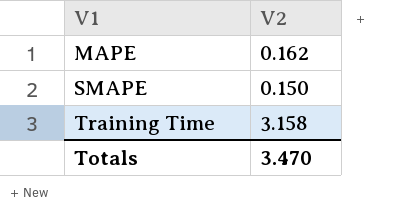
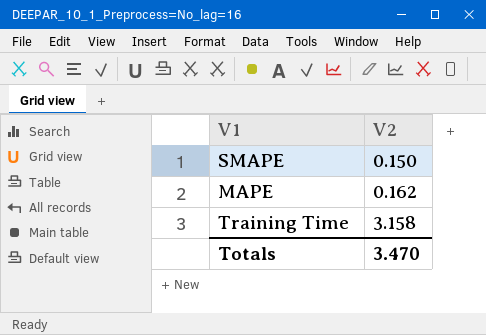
row order: V1 ascending -> V2 ascending

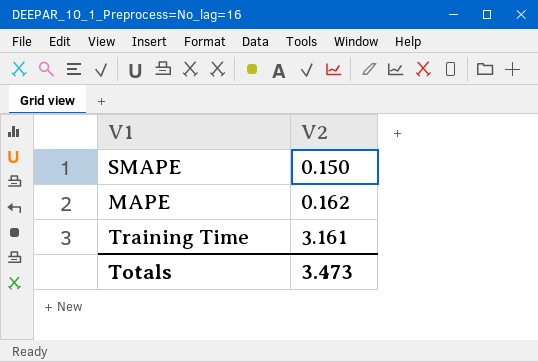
Training Time | V2: 3.158 -> 3.161
Totals | V2: 3.470 -> 3.473

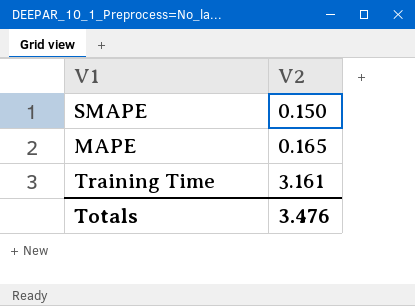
MAPE | V2: 0.162 -> 0.165
Totals | V2: 3.473 -> 3.476

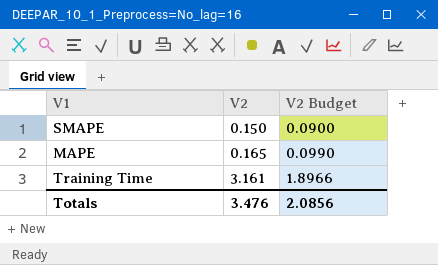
column V2 Budget | formula: none -> [V2] * 0.6

